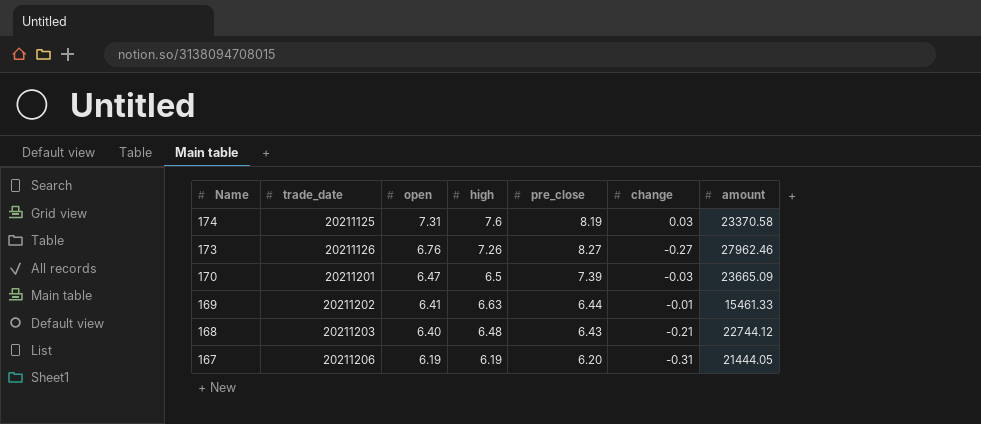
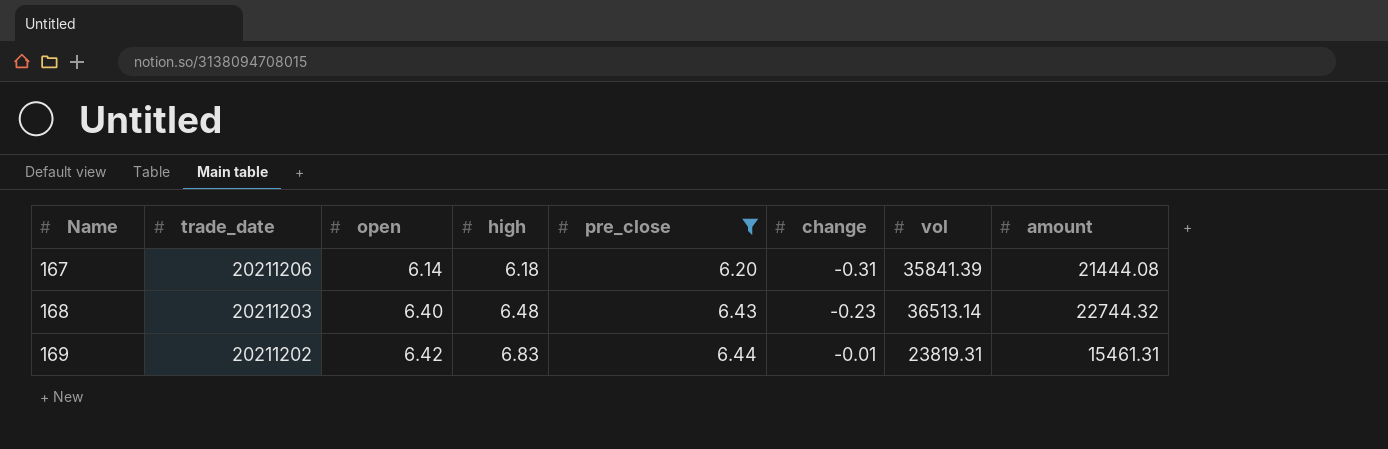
filter: none -> pre_close <= 6.44
row order: Name descending -> Name ascending
column vol | position: none -> 7
167 | open: 6.19 -> 6.14
167 | high: 6.19 -> 6.18
167 | amount: 21444.05 -> 21444.08
168 | change: -0.21 -> -0.23
168 | amount: 22744.12 -> 22744.32
169 | open: 6.41 -> 6.42
169 | high: 6.63 -> 6.83
169 | amount: 15461.33 -> 15461.31

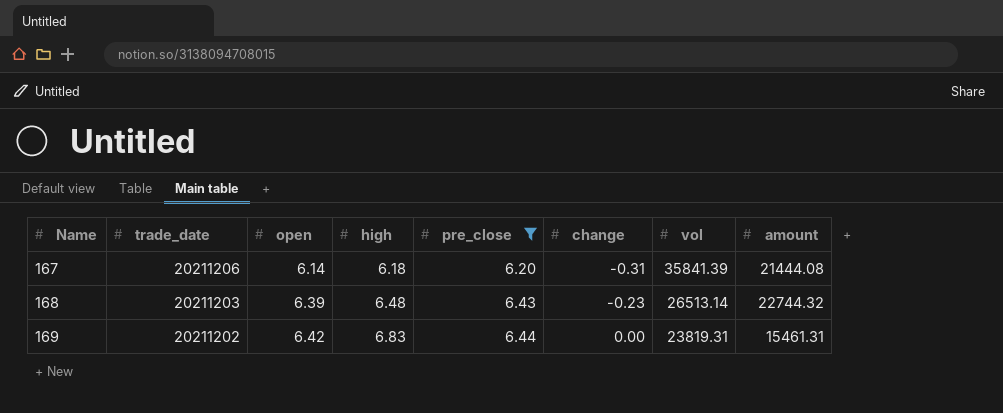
168 | open: 6.40 -> 6.39
168 | vol: 36513.14 -> 26513.14
169 | change: -0.01 -> 0.00

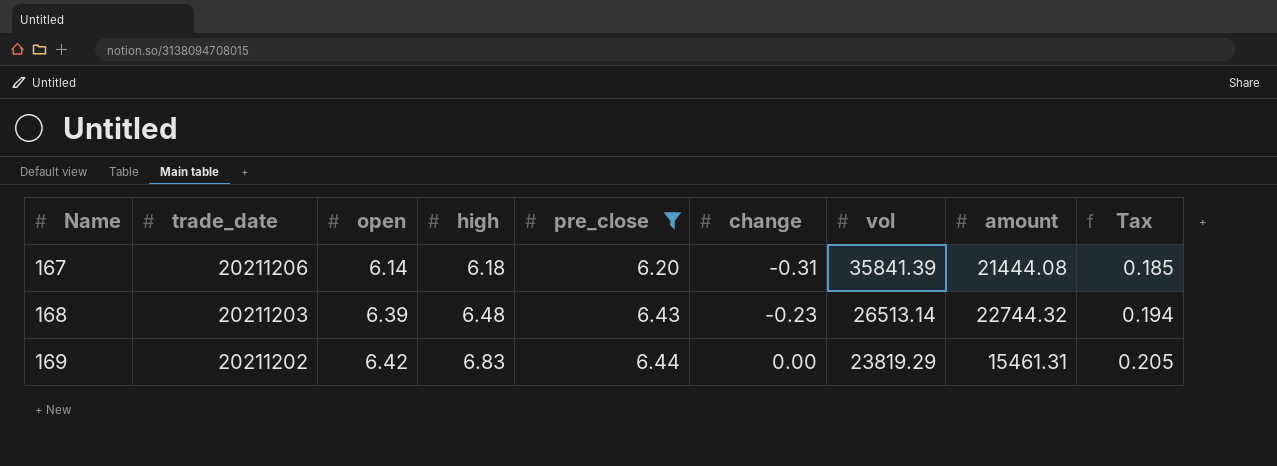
column Tax | formula: none -> [high] * 0.03
169 | vol: 23819.31 -> 23819.29

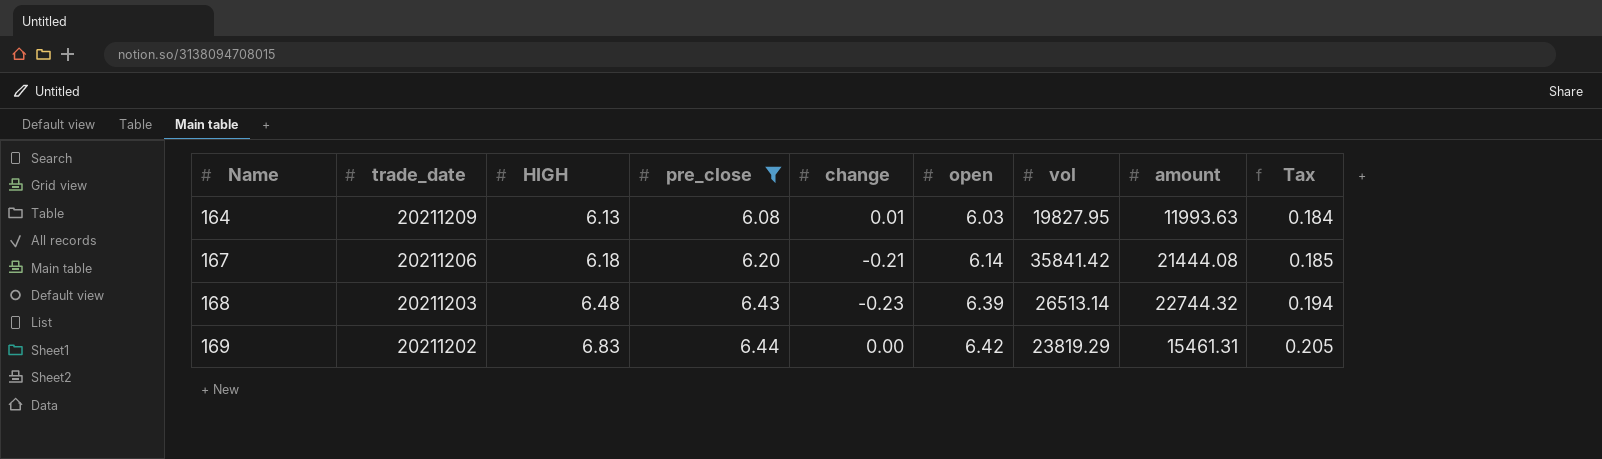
column name: high -> HIGH
column open | position: 3 -> 6
row 164: none -> 20211209 | 6.13 | 6.08 | 0.01 | 6.03 | 19827.95 | 11993.63 | 0.184
167 | change: -0.31 -> -0.21
167 | vol: 35841.39 -> 35841.42

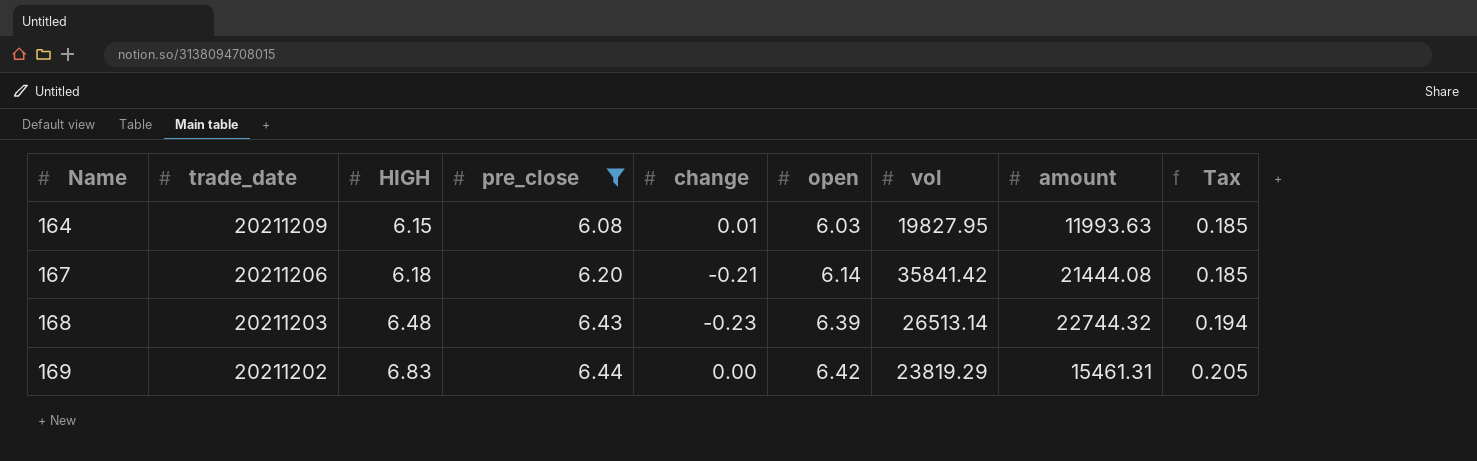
164 | HIGH: 6.13 -> 6.15
164 | Tax: 0.184 -> 0.185

